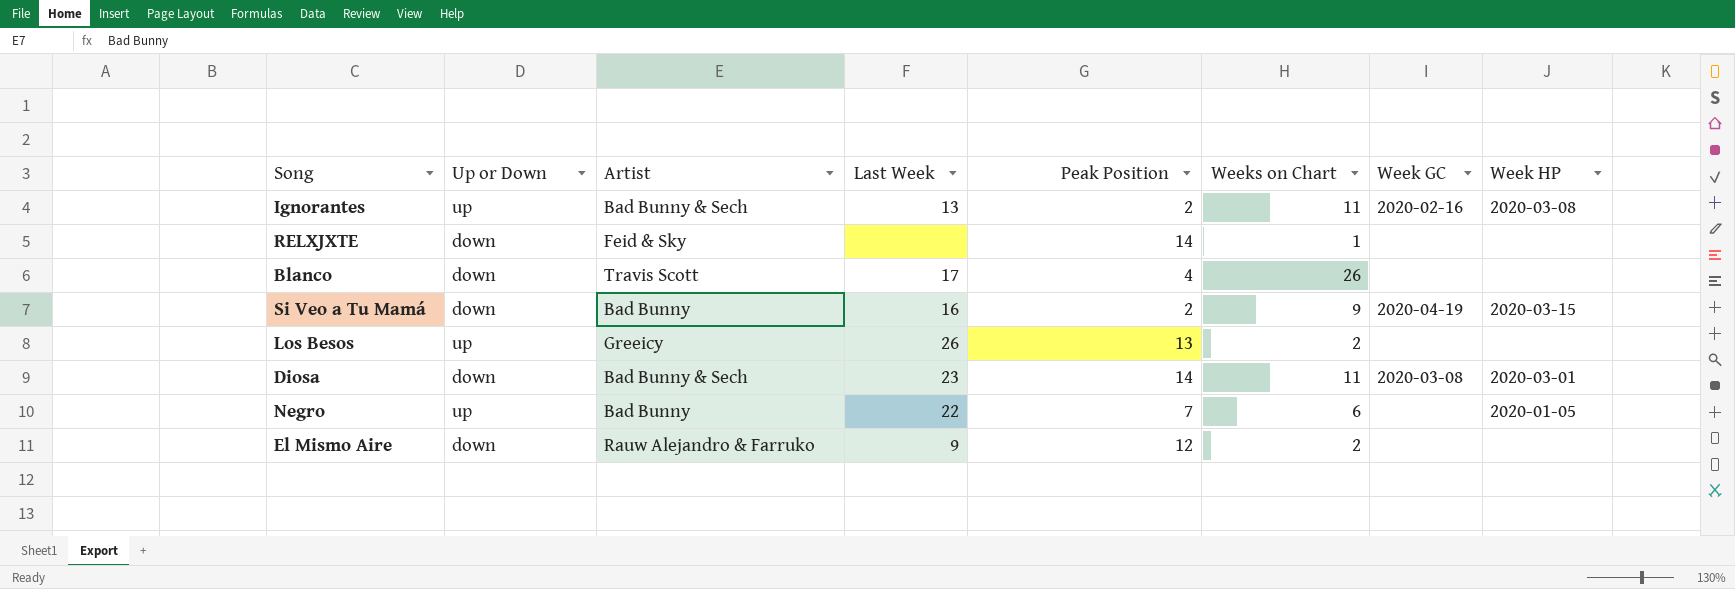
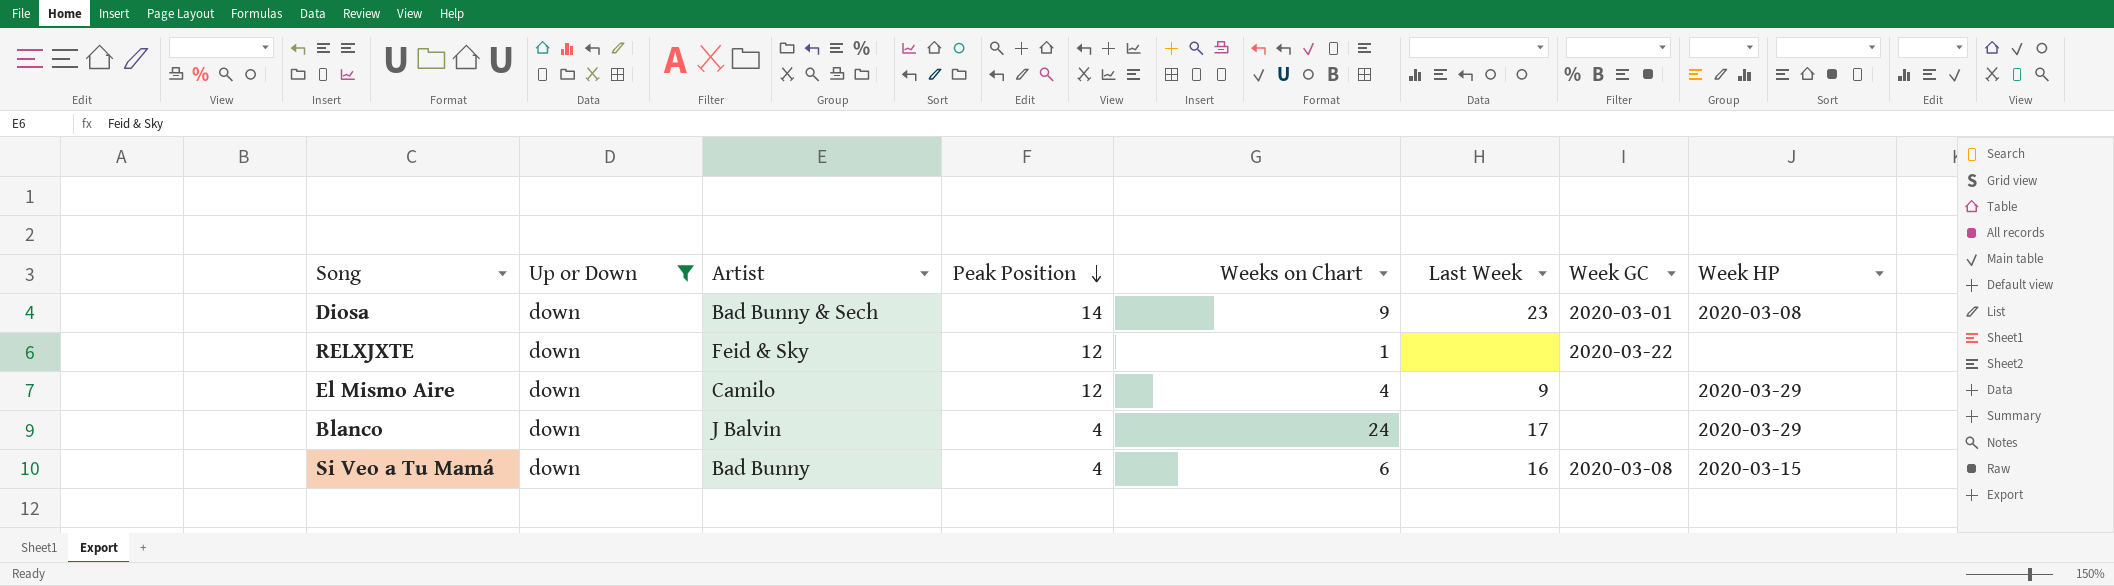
filter: none -> Up or Down = down
row order: none -> Peak Position descending
column Last Week | position: 4 -> 6
Diosa | Weeks on Chart: 11 -> 9
Diosa | Week GC: 2020-03-08 -> 2020-03-01
Diosa | Week HP: 2020-03-01 -> 2020-03-08
RELXJXTE | Peak Position: 14 -> 12
RELXJXTE | Week GC: none -> 2020-03-22
El Mismo Aire | Artist: Rauw Alejandro & Farruko -> Camilo
El Mismo Aire | Weeks on Chart: 2 -> 4
El Mismo Aire | Week HP: none -> 2020-03-29
Blanco | Artist: Travis Scott -> J Balvin
Blanco | Weeks on Chart: 26 -> 24
Blanco | Week HP: none -> 2020-03-29
Si Veo a Tu Mamá | Peak Position: 2 -> 4
Si Veo a Tu Mamá | Weeks on Chart: 9 -> 6
Si Veo a Tu Mamá | Week GC: 2020-04-19 -> 2020-03-08

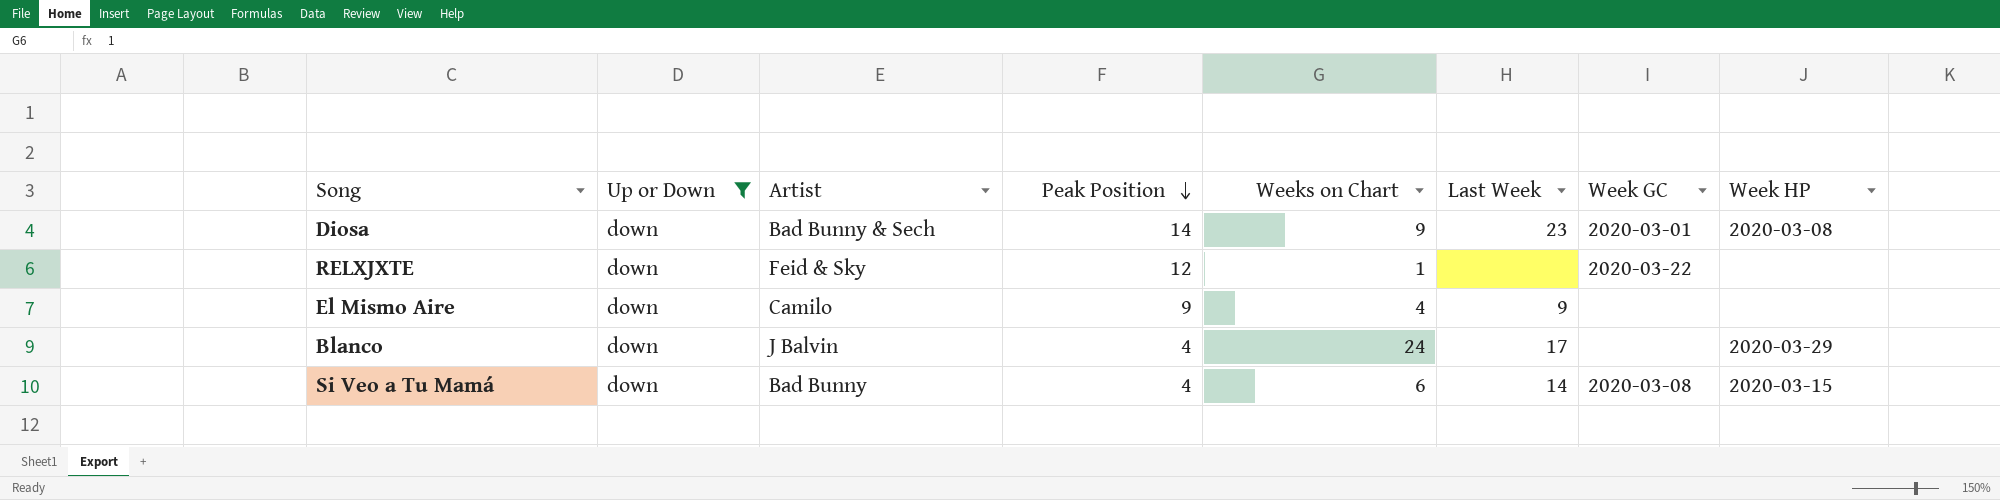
El Mismo Aire | Peak Position: 12 -> 9
El Mismo Aire | Week HP: 2020-03-29 -> none
Si Veo a Tu Mamá | Last Week: 16 -> 14

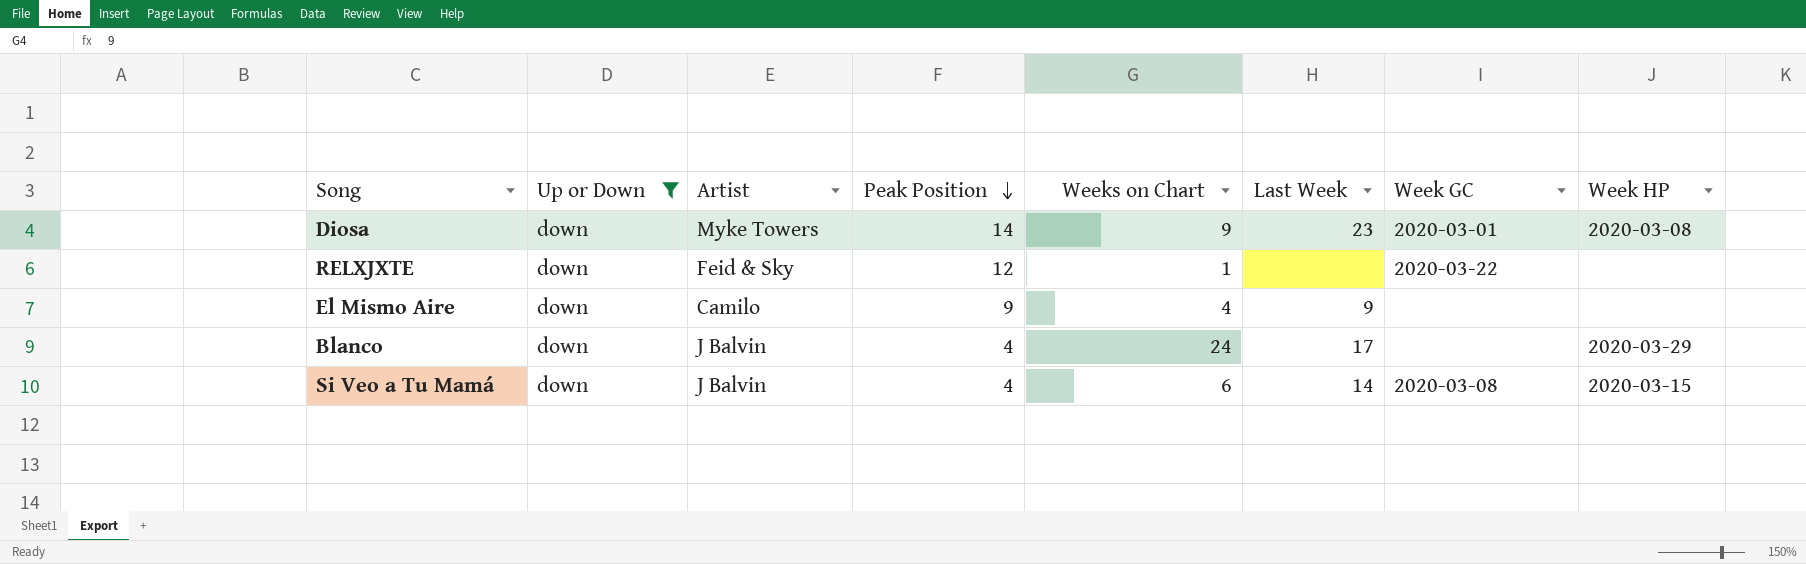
Diosa | Artist: Bad Bunny & Sech -> Myke Towers
Si Veo a Tu Mamá | Artist: Bad Bunny -> J Balvin

